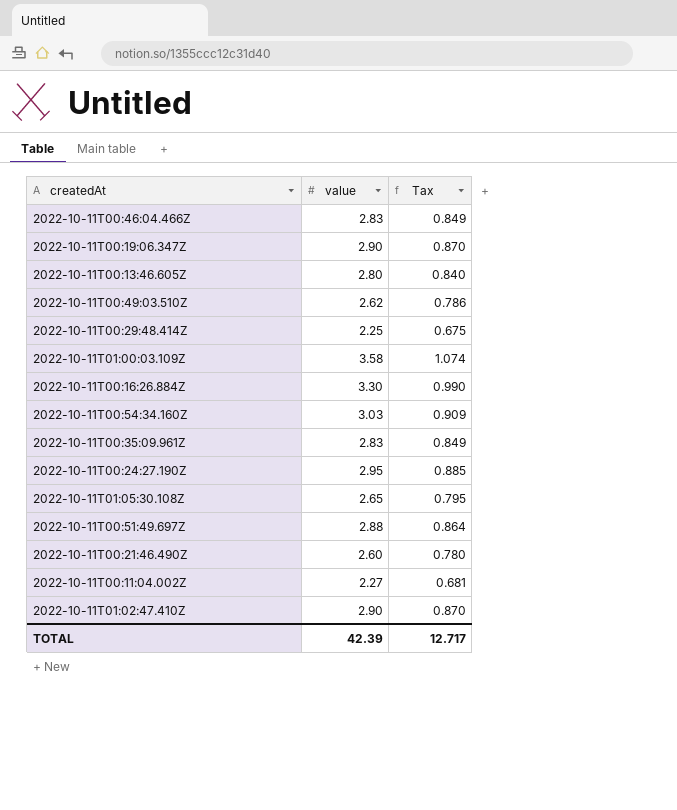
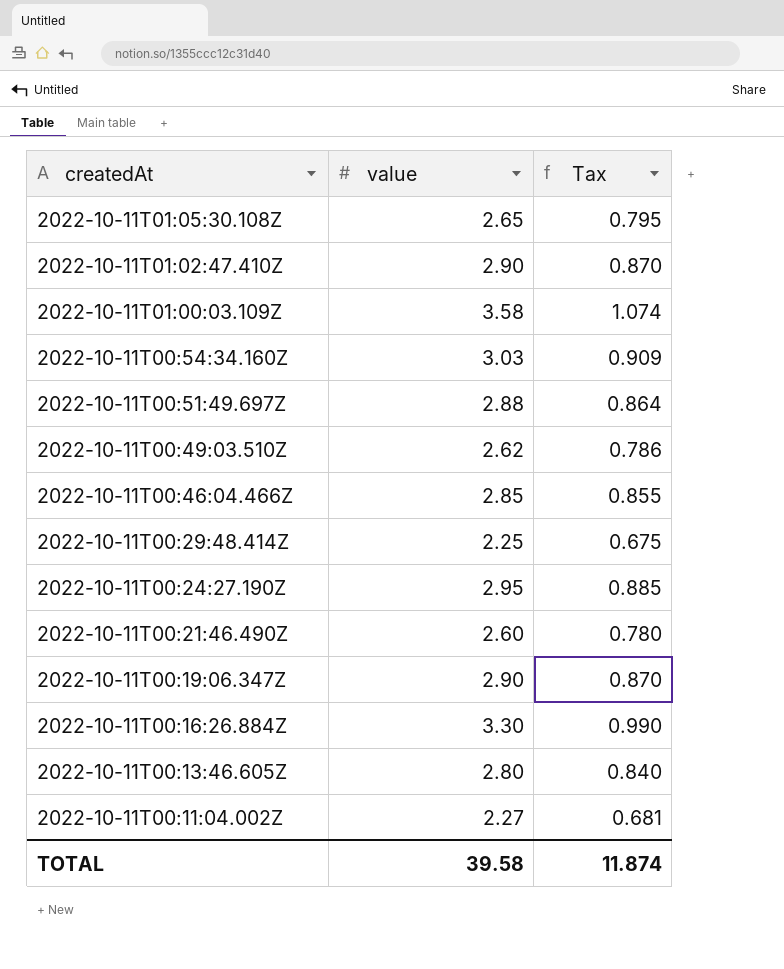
row order: none -> createdAt descending
row 2022-10-11T00:35:09.961Z: 2.83 | 0.849 -> none
2022-10-11T00:46:04.466Z | value: 2.83 -> 2.85
2022-10-11T00:46:04.466Z | Tax: 0.849 -> 0.855
TOTAL | value: 42.39 -> 39.58
TOTAL | Tax: 12.717 -> 11.874

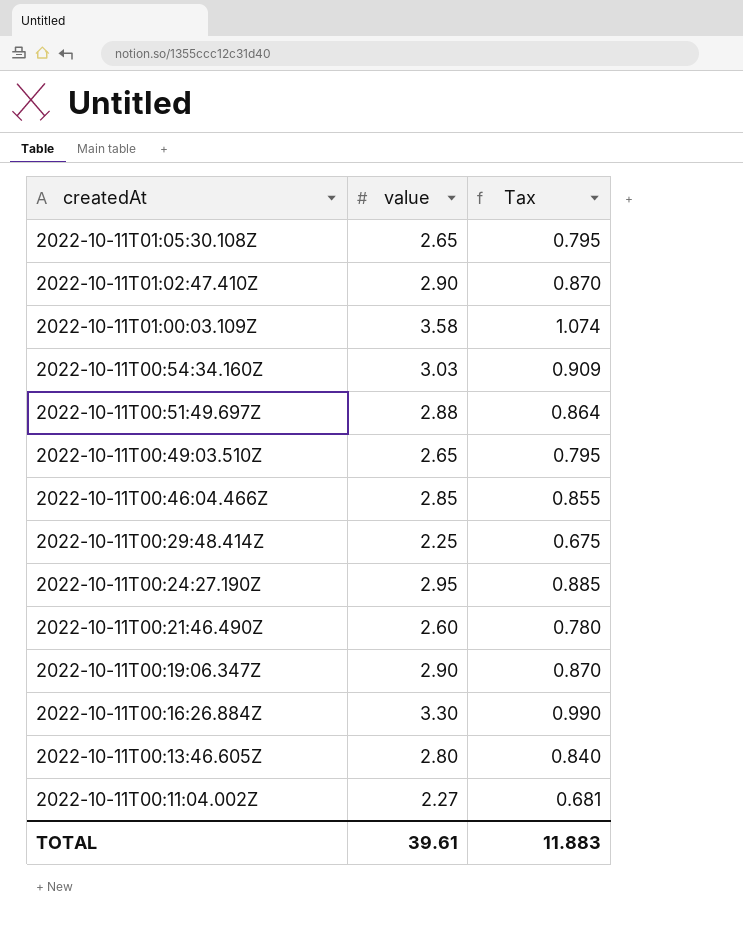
2022-10-11T00:49:03.510Z | value: 2.62 -> 2.65
2022-10-11T00:49:03.510Z | Tax: 0.786 -> 0.795
TOTAL | value: 39.58 -> 39.61
TOTAL | Tax: 11.874 -> 11.883

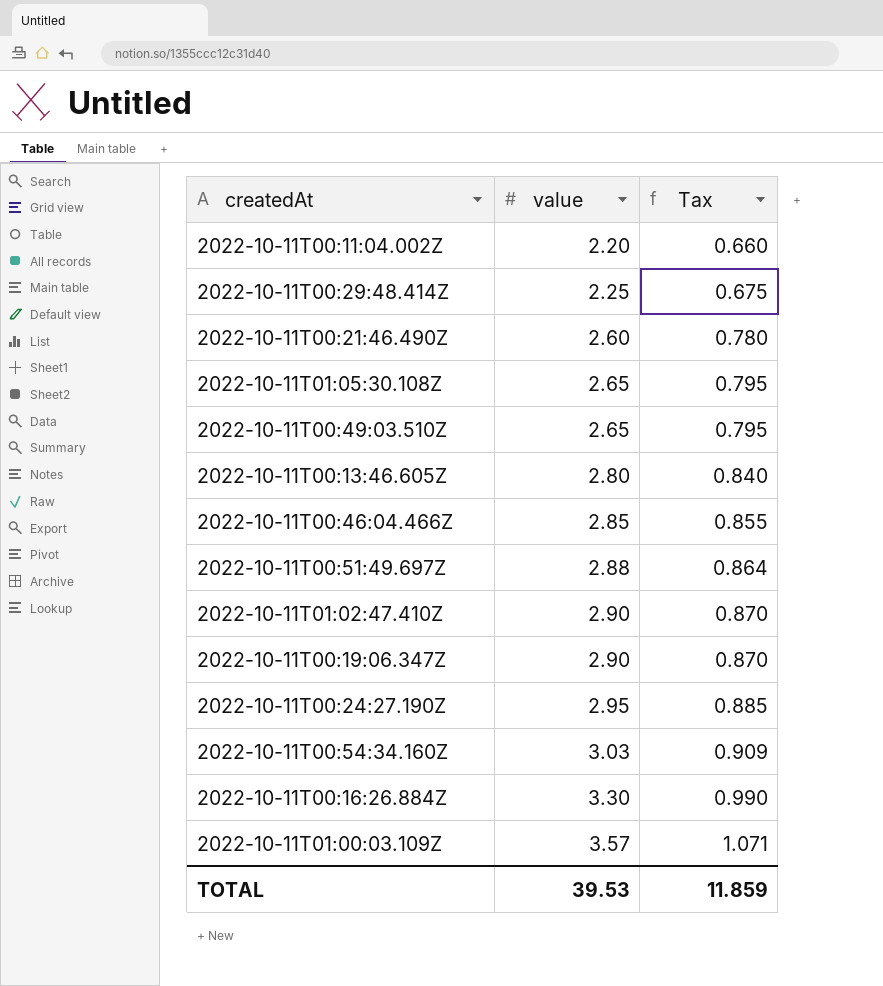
row order: createdAt descending -> value ascending
2022-10-11T00:11:04.002Z | value: 2.27 -> 2.20
2022-10-11T00:11:04.002Z | Tax: 0.681 -> 0.660
2022-10-11T01:00:03.109Z | value: 3.58 -> 3.57
2022-10-11T01:00:03.109Z | Tax: 1.074 -> 1.071
TOTAL | value: 39.61 -> 39.53
TOTAL | Tax: 11.883 -> 11.859

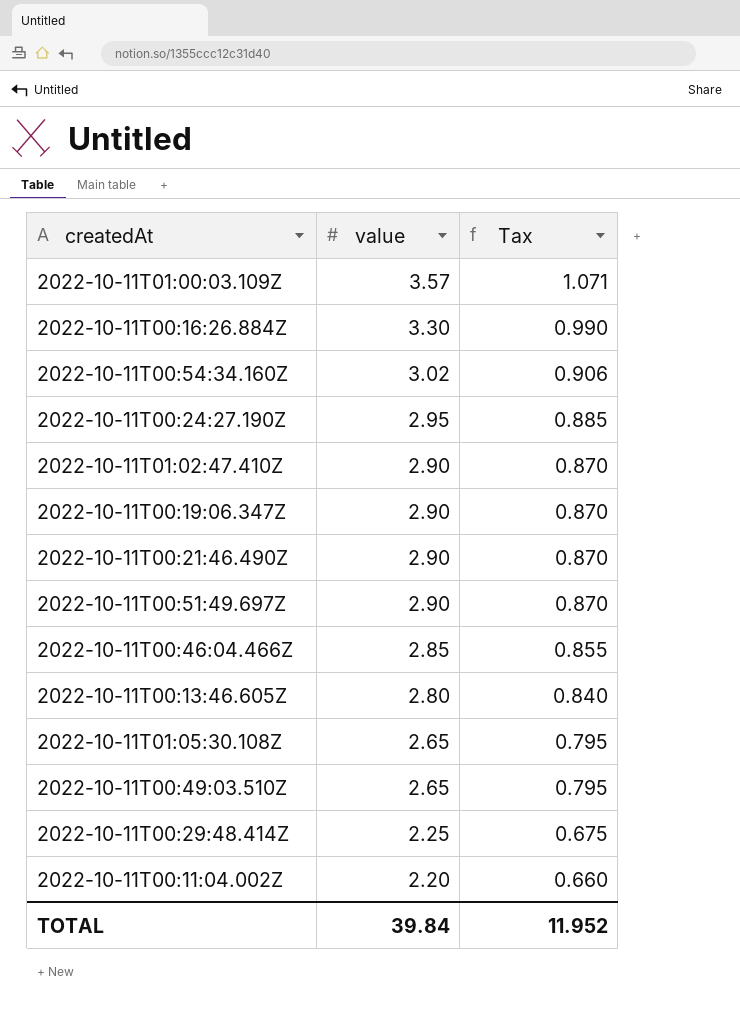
row order: value ascending -> value descending
2022-10-11T00:54:34.160Z | value: 3.03 -> 3.02
2022-10-11T00:54:34.160Z | Tax: 0.909 -> 0.906
2022-10-11T00:21:46.490Z | value: 2.60 -> 2.90
2022-10-11T00:21:46.490Z | Tax: 0.780 -> 0.870
2022-10-11T00:51:49.697Z | value: 2.88 -> 2.90
2022-10-11T00:51:49.697Z | Tax: 0.864 -> 0.870
TOTAL | value: 39.53 -> 39.84
TOTAL | Tax: 11.859 -> 11.952

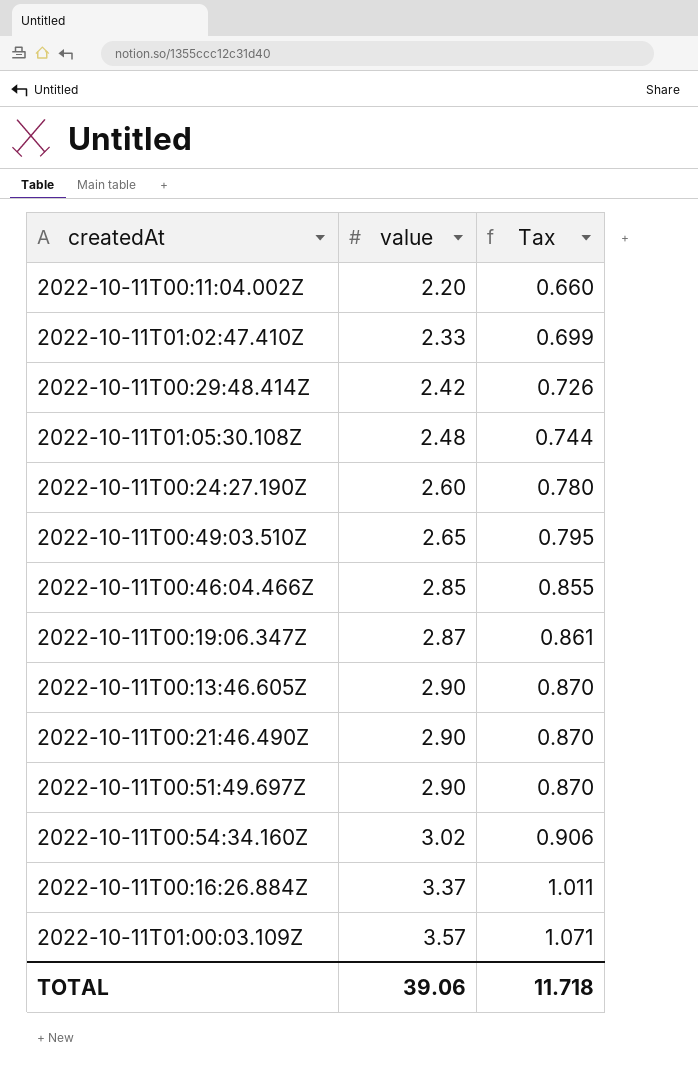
row order: value descending -> value ascending
2022-10-11T01:02:47.410Z | value: 2.90 -> 2.33
2022-10-11T01:02:47.410Z | Tax: 0.870 -> 0.699
2022-10-11T00:29:48.414Z | value: 2.25 -> 2.42
2022-10-11T00:29:48.414Z | Tax: 0.675 -> 0.726
2022-10-11T01:05:30.108Z | value: 2.65 -> 2.48
2022-10-11T01:05:30.108Z | Tax: 0.795 -> 0.744
2022-10-11T00:24:27.190Z | value: 2.95 -> 2.60
2022-10-11T00:24:27.190Z | Tax: 0.885 -> 0.780
2022-10-11T00:19:06.347Z | value: 2.90 -> 2.87
2022-10-11T00:19:06.347Z | Tax: 0.870 -> 0.861
2022-10-11T00:13:46.605Z | value: 2.80 -> 2.90
2022-10-11T00:13:46.605Z | Tax: 0.840 -> 0.870
2022-10-11T00:16:26.884Z | value: 3.30 -> 3.37
2022-10-11T00:16:26.884Z | Tax: 0.990 -> 1.011
TOTAL | value: 39.84 -> 39.06
TOTAL | Tax: 11.952 -> 11.718

